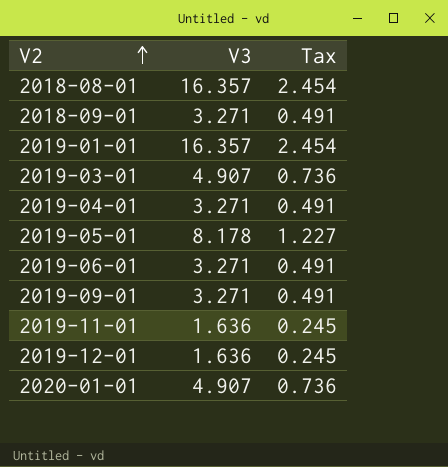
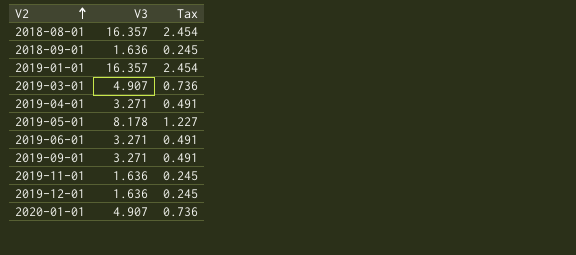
2018-09-01 | V3: 3.271 -> 1.636
2018-09-01 | Tax: 0.491 -> 0.245

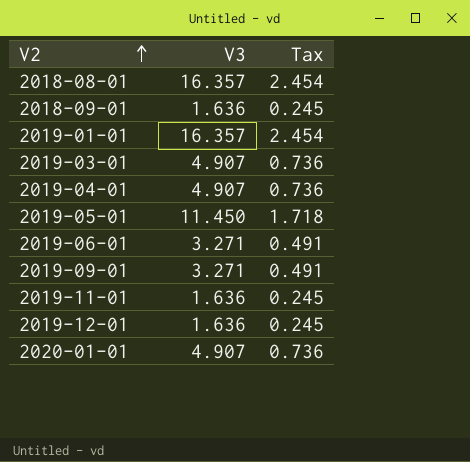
2019-04-01 | V3: 3.271 -> 4.907
2019-04-01 | Tax: 0.491 -> 0.736
2019-05-01 | V3: 8.178 -> 11.450
2019-05-01 | Tax: 1.227 -> 1.718

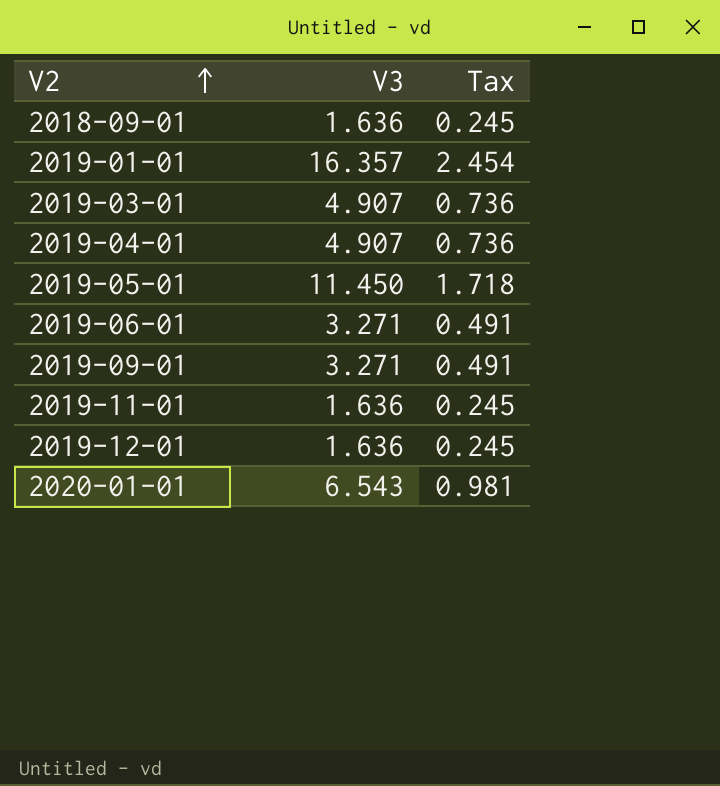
row 2018-08-01: 16.357 | 2.454 -> none
2020-01-01 | V3: 4.907 -> 6.543
2020-01-01 | Tax: 0.736 -> 0.981

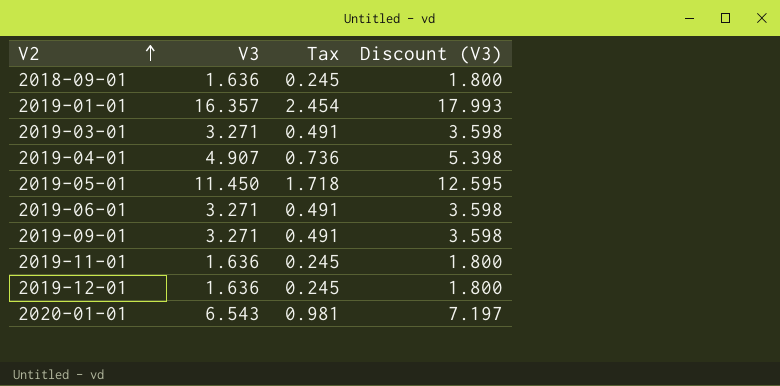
column Discount (V3) | formula: none -> [V3] * 1.1
2019-03-01 | V3: 4.907 -> 3.271
2019-03-01 | Tax: 0.736 -> 0.491

